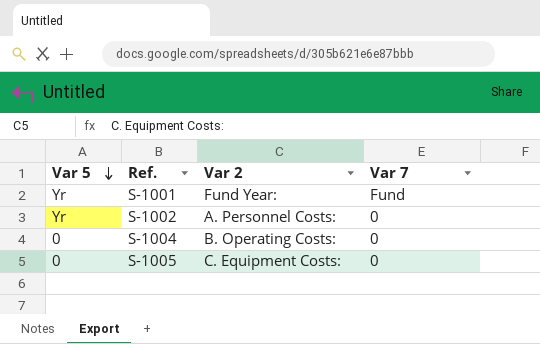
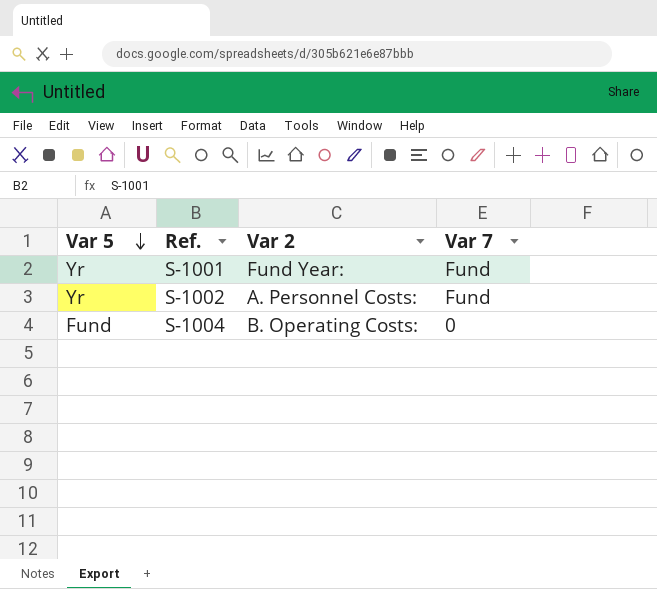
row S-1005: 0 | C. Equipment Costs: | 0 -> none
S-1002 | Var 7: 0 -> Fund
S-1004 | Var 5: 0 -> Fund

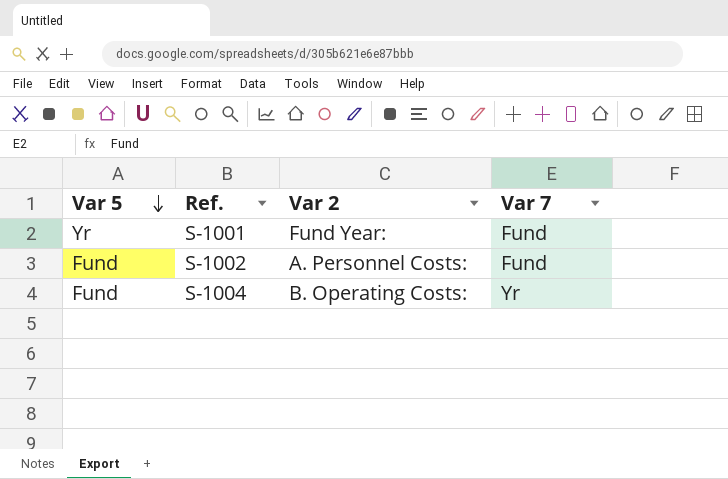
S-1002 | Var 5: Yr -> Fund
S-1004 | Var 7: 0 -> Yr

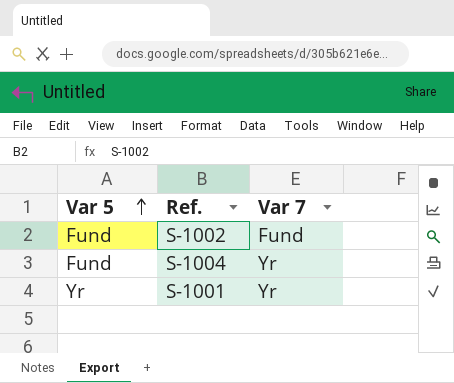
row order: Var 5 descending -> Var 5 ascending
column Var 2 | position: 3 -> none
S-1001 | Var 7: Fund -> Yr

